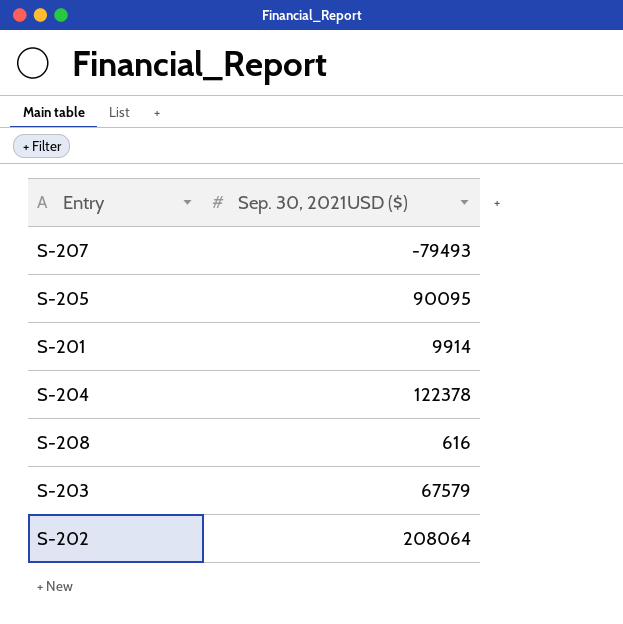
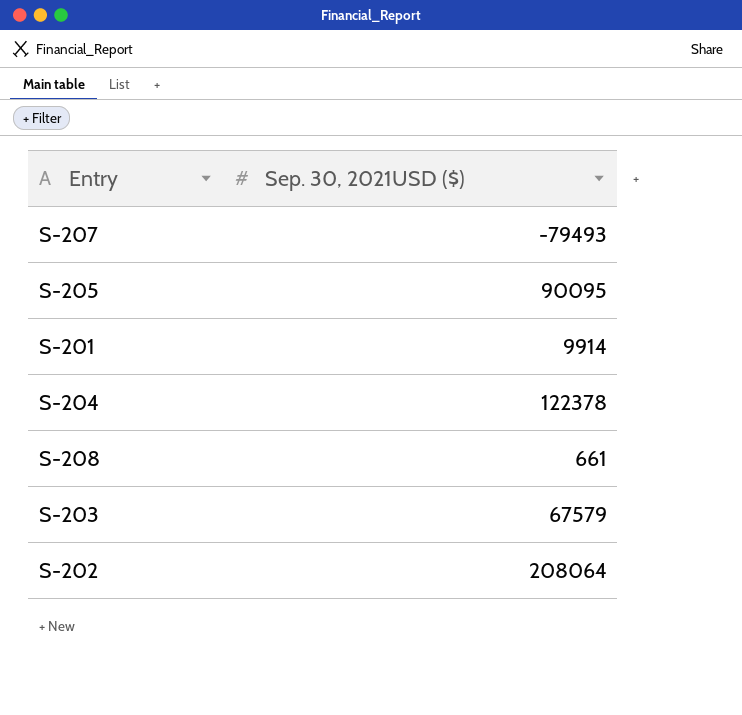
S-208 | Sep. 30, 2021USD ($): 616 -> 661

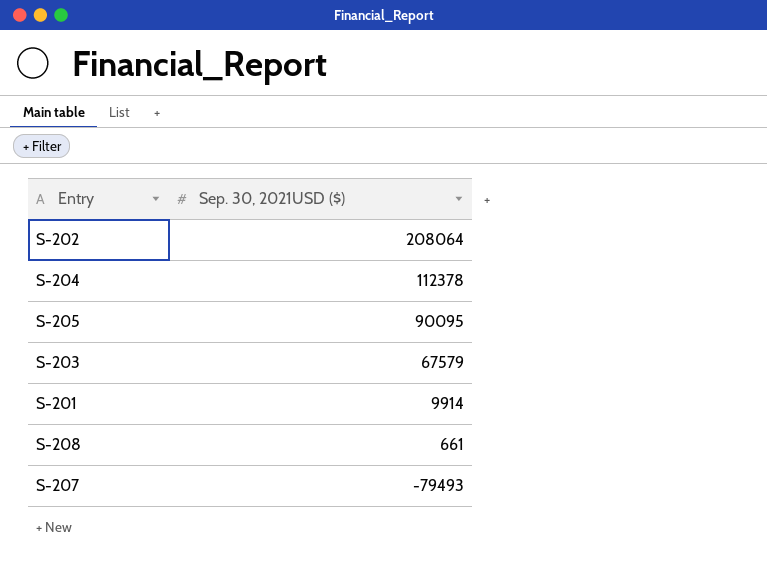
row order: none -> Sep. 30, 2021USD ($) descending
S-204 | Sep. 30, 2021USD ($): 122378 -> 112378

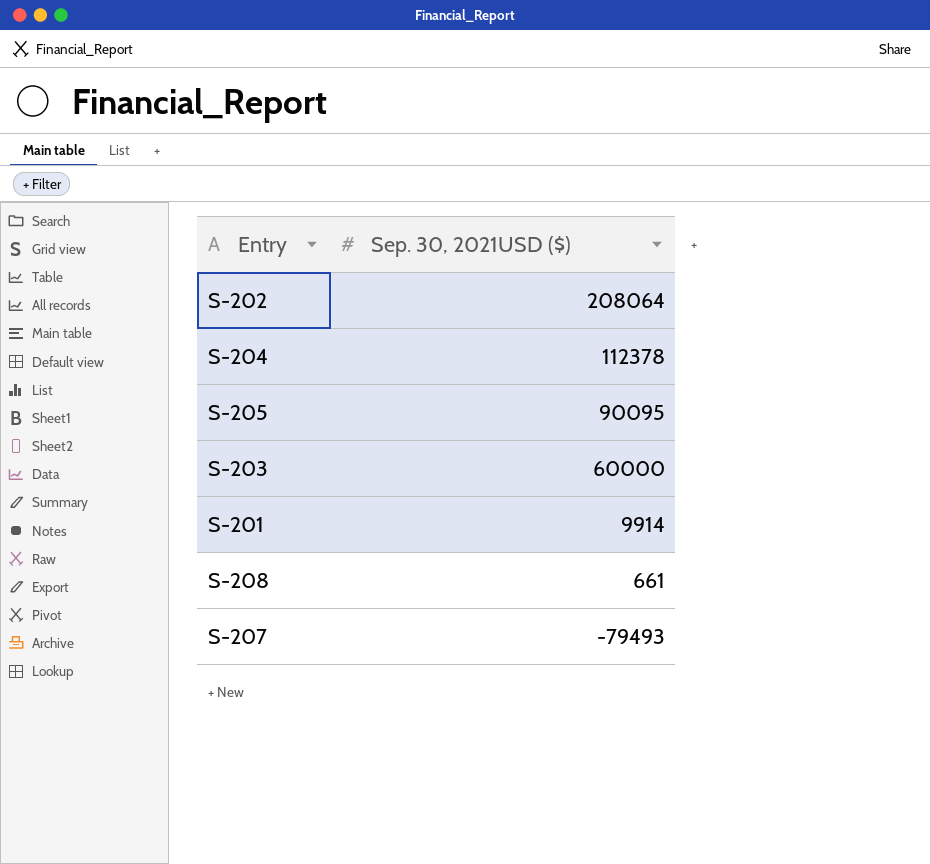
S-203 | Sep. 30, 2021USD ($): 67579 -> 60000

